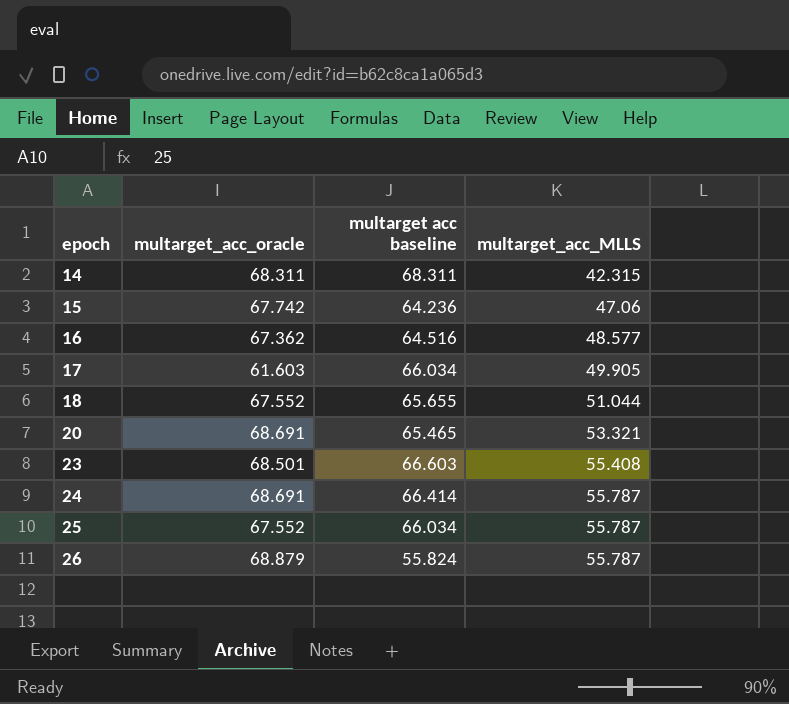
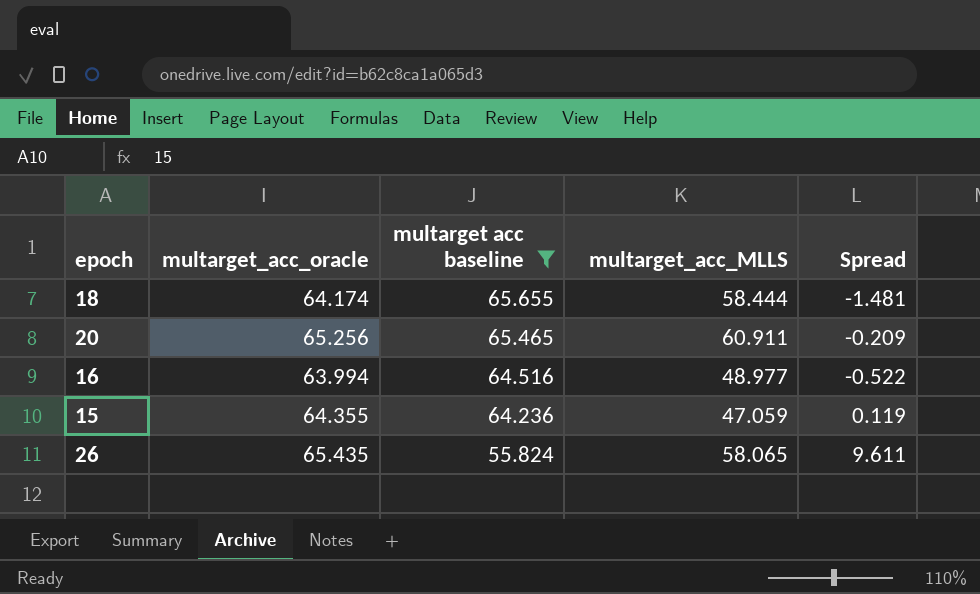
filter: none -> multarget acc baseline <= 65.655
row order: epoch ascending -> multarget acc baseline descending
column Spread | formula: none -> [multarget_acc_oracle] - [multarget acc baseline]
18 | multarget_acc_oracle: 67.552 -> 64.174
18 | multarget_acc_MLLS: 51.044 -> 58.444
20 | multarget_acc_oracle: 68.691 -> 65.256
20 | multarget_acc_MLLS: 53.321 -> 60.911
16 | multarget_acc_oracle: 67.362 -> 63.994
16 | multarget_acc_MLLS: 48.577 -> 48.977
15 | multarget_acc_oracle: 67.742 -> 64.355
15 | multarget_acc_MLLS: 47.06 -> 47.059
26 | multarget_acc_oracle: 68.879 -> 65.435
26 | multarget_acc_MLLS: 55.787 -> 58.065

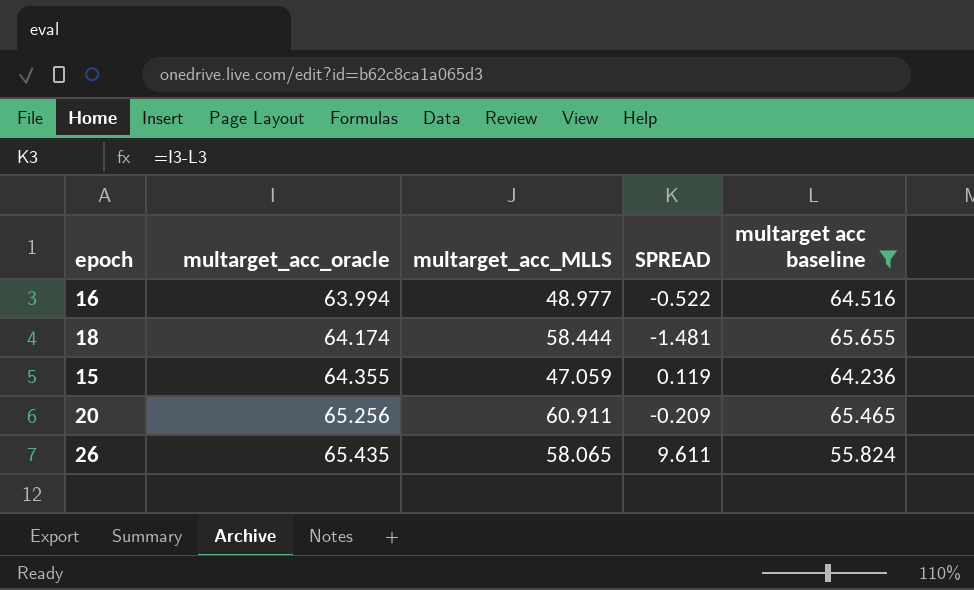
row order: multarget acc baseline descending -> multarget_acc_oracle ascending
column name: Spread -> SPREAD
column multarget acc baseline | position: 3 -> 5

